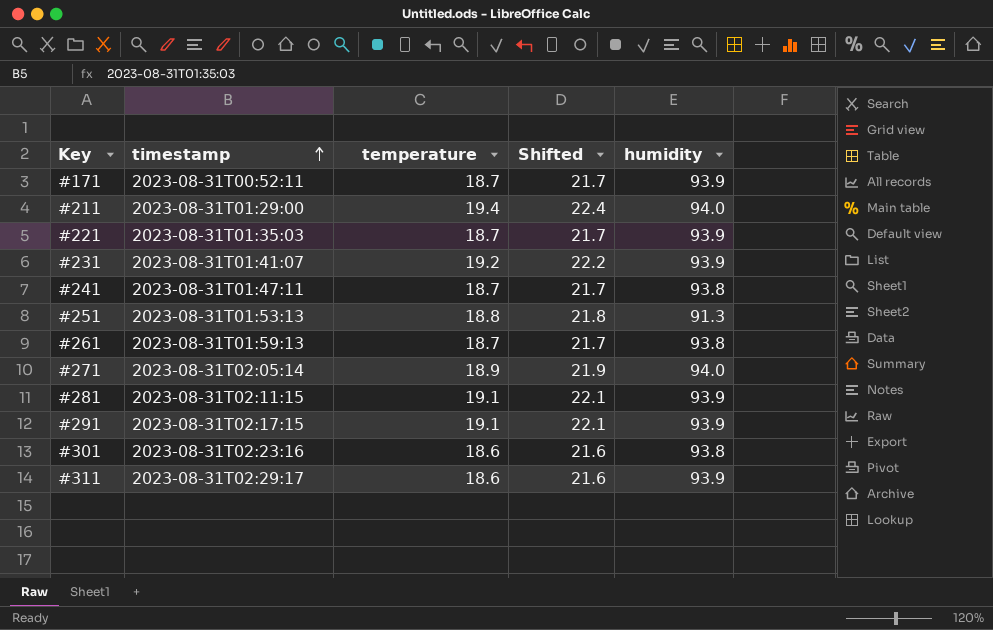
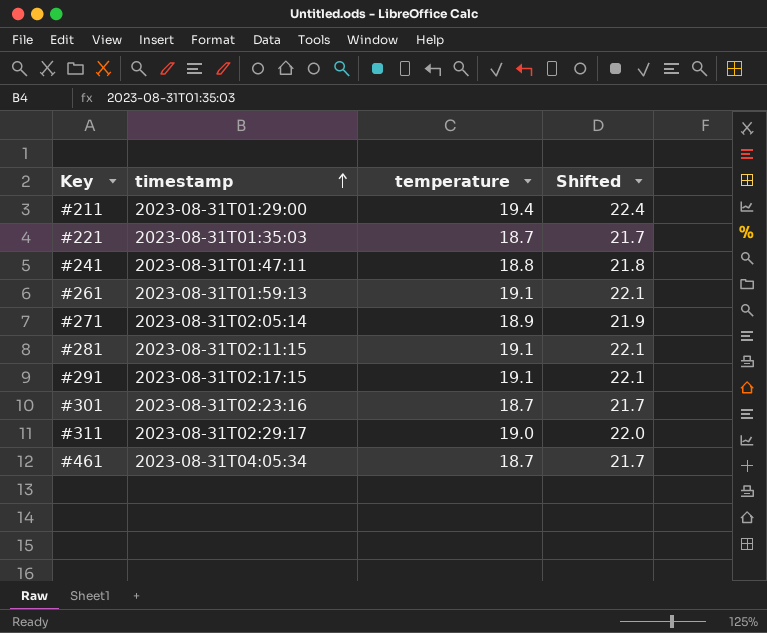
column humidity | position: 5 -> none
row #171: 2023-08-31T00:52:11 | 18.7 | 21.7 | 93.9 -> none
row #231: 2023-08-31T01:41:07 | 19.2 | 22.2 | 93.9 -> none
row #251: 2023-08-31T01:53:13 | 18.8 | 21.8 | 91.3 -> none
#241 | temperature: 18.7 -> 18.8
#241 | Shifted: 21.7 -> 21.8
#261 | temperature: 18.7 -> 19.1
#261 | Shifted: 21.7 -> 22.1
#301 | temperature: 18.6 -> 18.7
#301 | Shifted: 21.6 -> 21.7
#311 | temperature: 18.6 -> 19.0
#311 | Shifted: 21.6 -> 22.0
row #461: none -> 2023-08-31T04:05:34 | 18.7 | 21.7

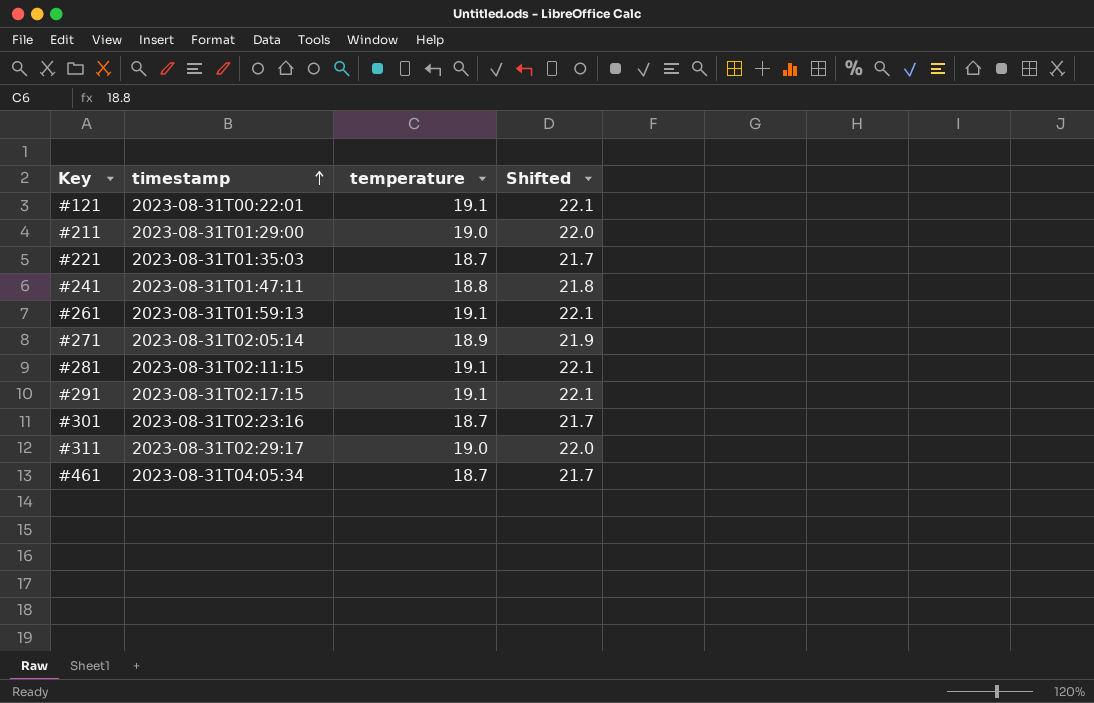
row #121: none -> 2023-08-31T00:22:01 | 19.1 | 22.1
#211 | temperature: 19.4 -> 19.0
#211 | Shifted: 22.4 -> 22.0

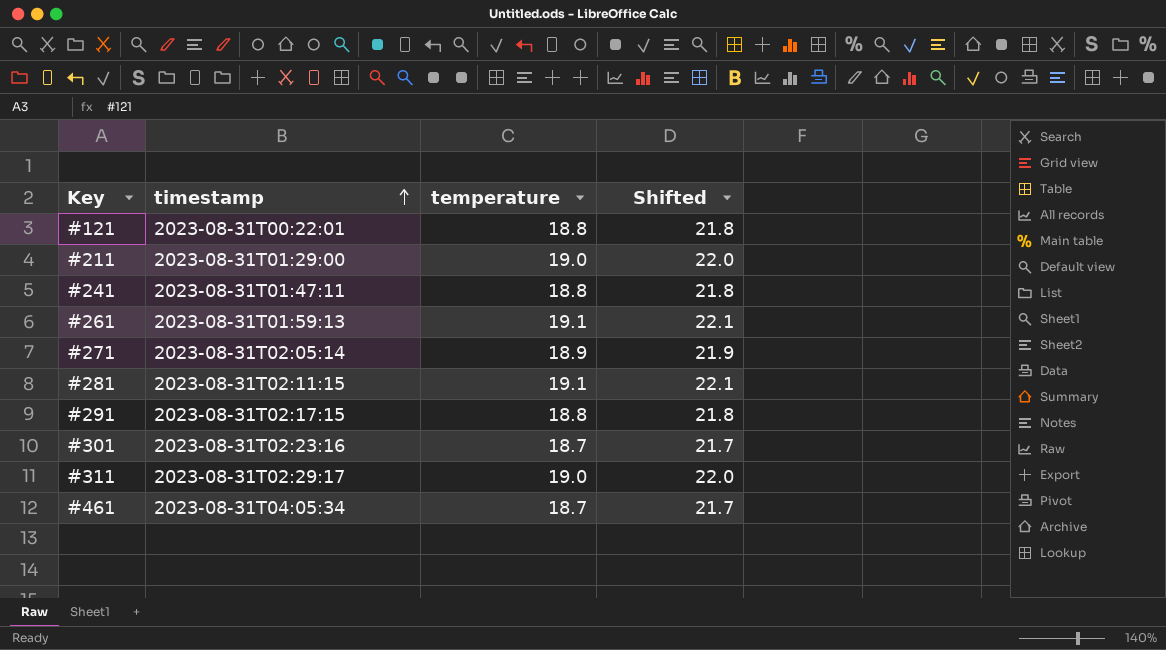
row #221: 2023-08-31T01:35:03 | 18.7 | 21.7 -> none
#121 | temperature: 19.1 -> 18.8
#121 | Shifted: 22.1 -> 21.8
#291 | temperature: 19.1 -> 18.8
#291 | Shifted: 22.1 -> 21.8

